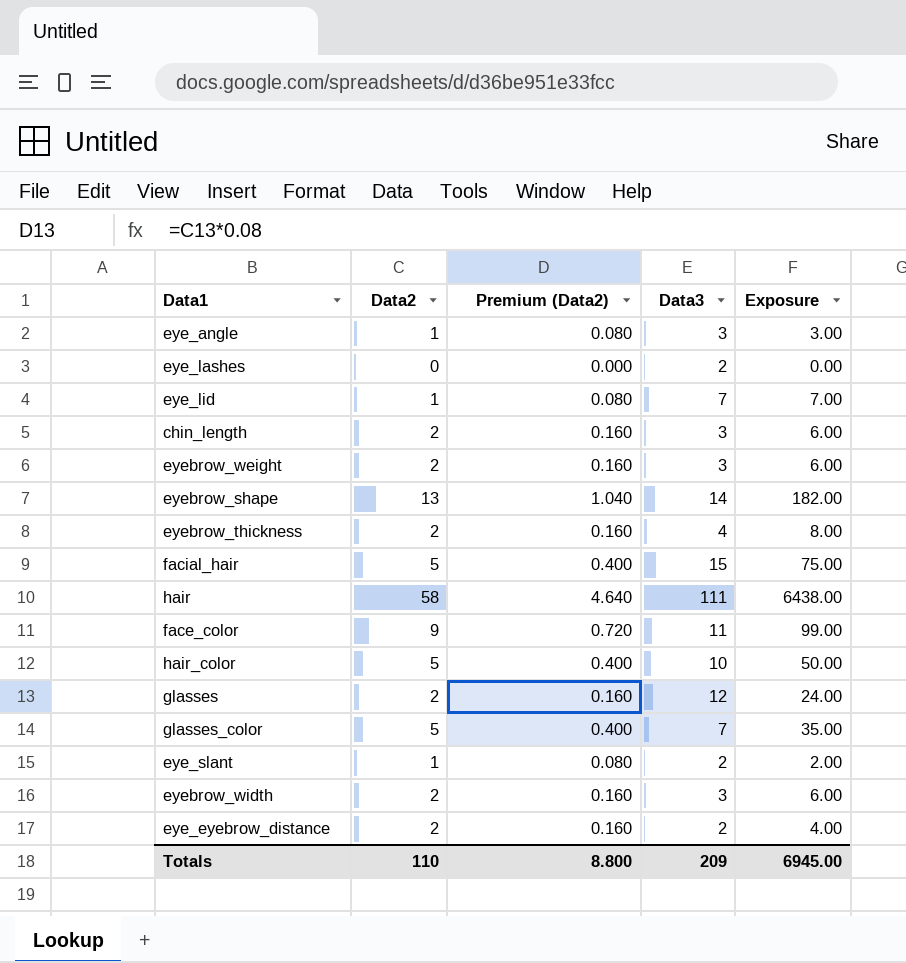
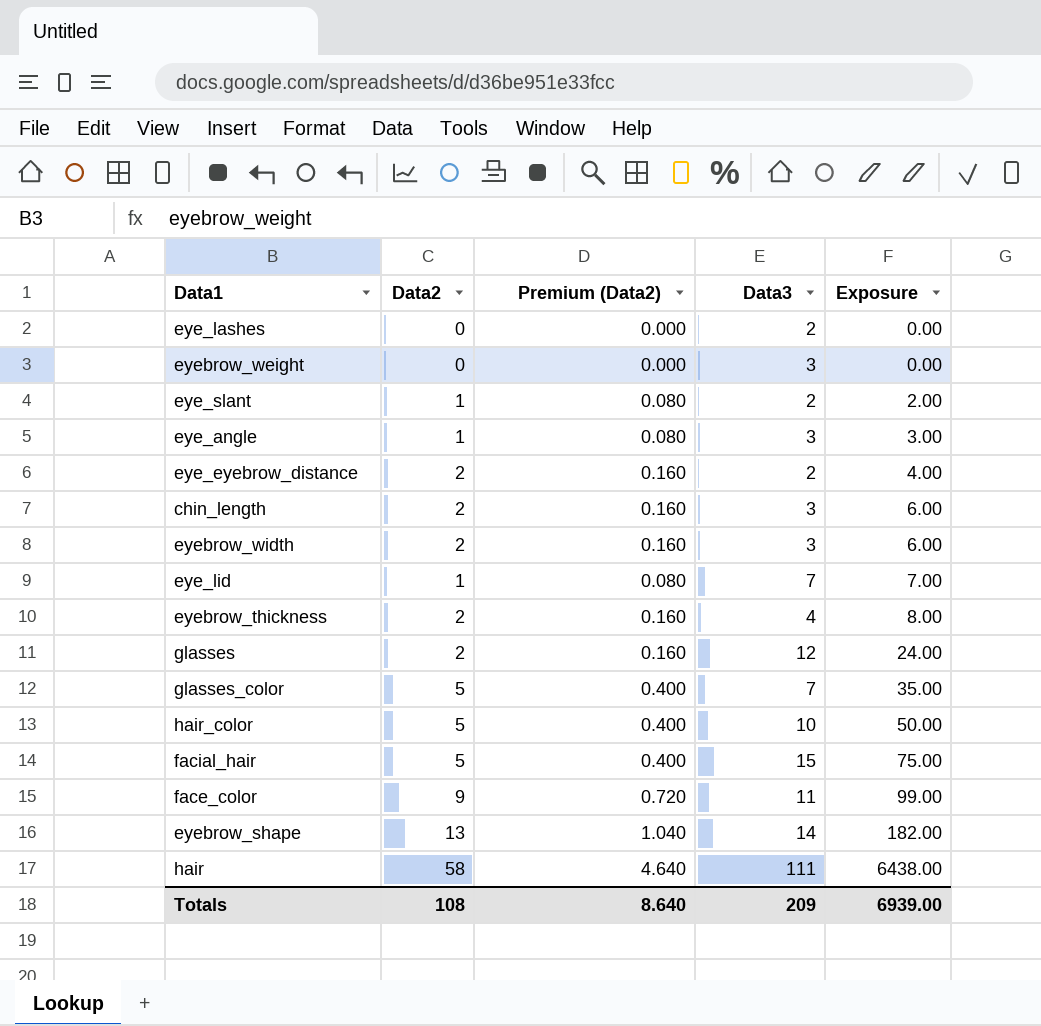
row order: none -> Exposure ascending
eyebrow_weight | Data2: 2 -> 0
eyebrow_weight | Premium (Data2): 0.160 -> 0.000
eyebrow_weight | Exposure: 6.00 -> 0.00
Totals | Data2: 110 -> 108
Totals | Premium (Data2): 8.800 -> 8.640
Totals | Exposure: 6945.00 -> 6939.00

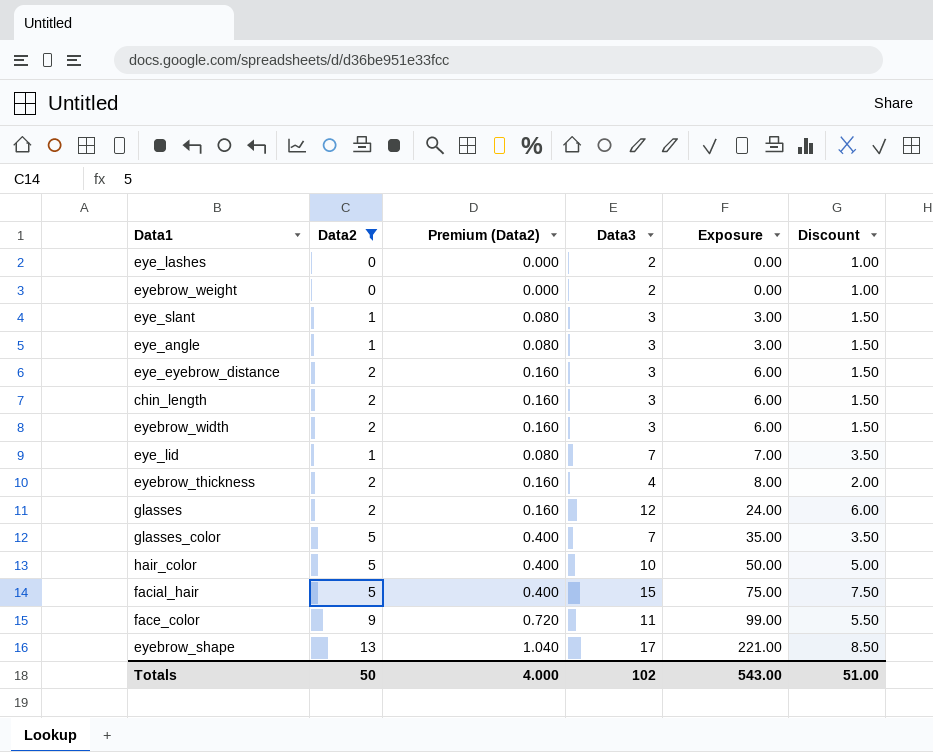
filter: none -> Data2 != 58
column Discount | formula: none -> [Data3] * 0.5
eyebrow_weight | Data3: 3 -> 2
eye_slant | Data3: 2 -> 3
eye_slant | Exposure: 2.00 -> 3.00
eye_eyebrow_distance | Data3: 2 -> 3
eye_eyebrow_distance | Exposure: 4.00 -> 6.00
eyebrow_shape | Data3: 14 -> 17
eyebrow_shape | Exposure: 182.00 -> 221.00
Totals | Data2: 108 -> 50
Totals | Premium (Data2): 8.640 -> 4.000
Totals | Data3: 209 -> 102
Totals | Exposure: 6939.00 -> 543.00

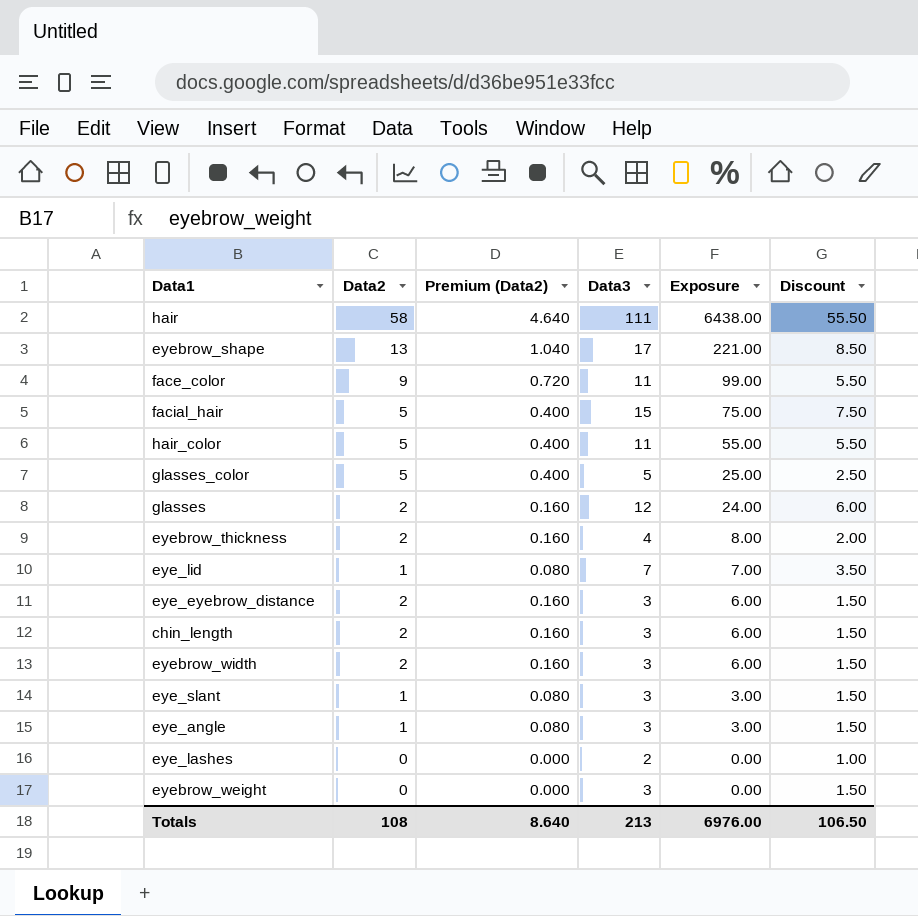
filter: Data2 != 58 -> none
row order: Exposure ascending -> Exposure descending
hair_color | Data3: 10 -> 11
hair_color | Exposure: 50.00 -> 55.00
hair_color | Discount: 5.00 -> 5.50
glasses_color | Data3: 7 -> 5
glasses_color | Exposure: 35.00 -> 25.00
glasses_color | Discount: 3.50 -> 2.50
eyebrow_weight | Data3: 2 -> 3
eyebrow_weight | Discount: 1.00 -> 1.50
Totals | Data2: 50 -> 108
Totals | Premium (Data2): 4.000 -> 8.640
Totals | Data3: 102 -> 213
Totals | Exposure: 543.00 -> 6976.00
Totals | Discount: 51.00 -> 106.50

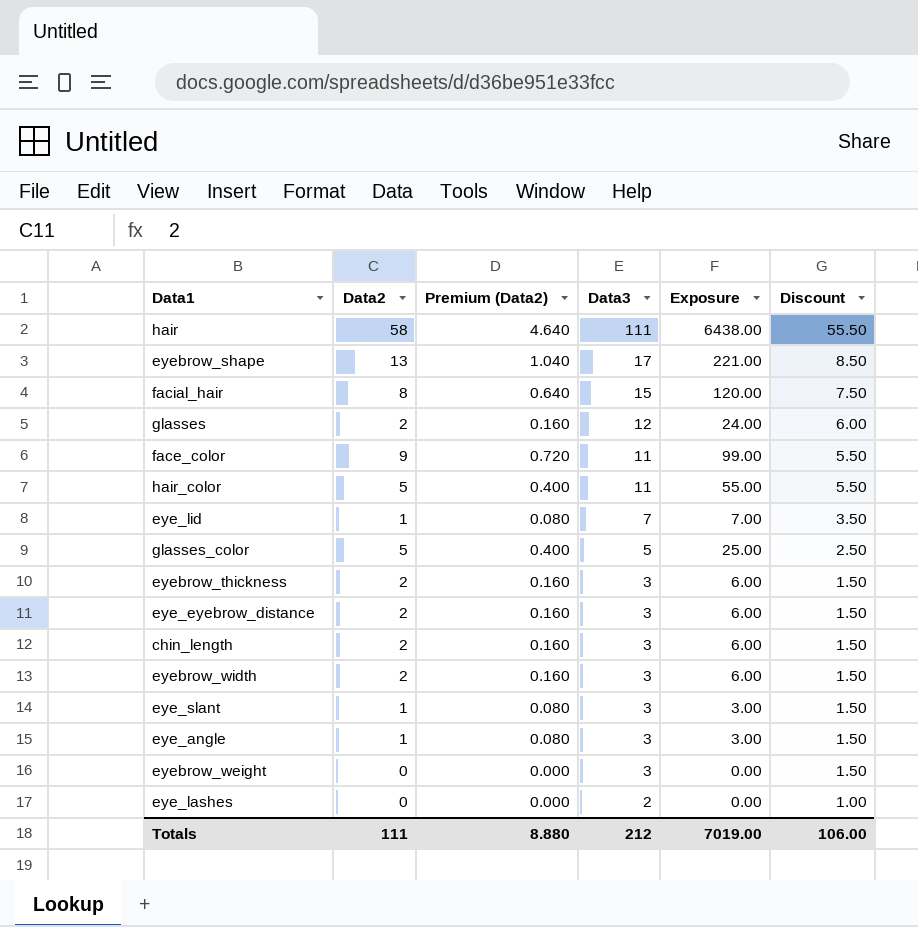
row order: Exposure descending -> Data3 descending
facial_hair | Data2: 5 -> 8
facial_hair | Premium (Data2): 0.400 -> 0.640
facial_hair | Exposure: 75.00 -> 120.00
eyebrow_thickness | Data3: 4 -> 3
eyebrow_thickness | Exposure: 8.00 -> 6.00
eyebrow_thickness | Discount: 2.00 -> 1.50
Totals | Data2: 108 -> 111
Totals | Premium (Data2): 8.640 -> 8.880
Totals | Data3: 213 -> 212
Totals | Exposure: 6976.00 -> 7019.00
Totals | Discount: 106.50 -> 106.00

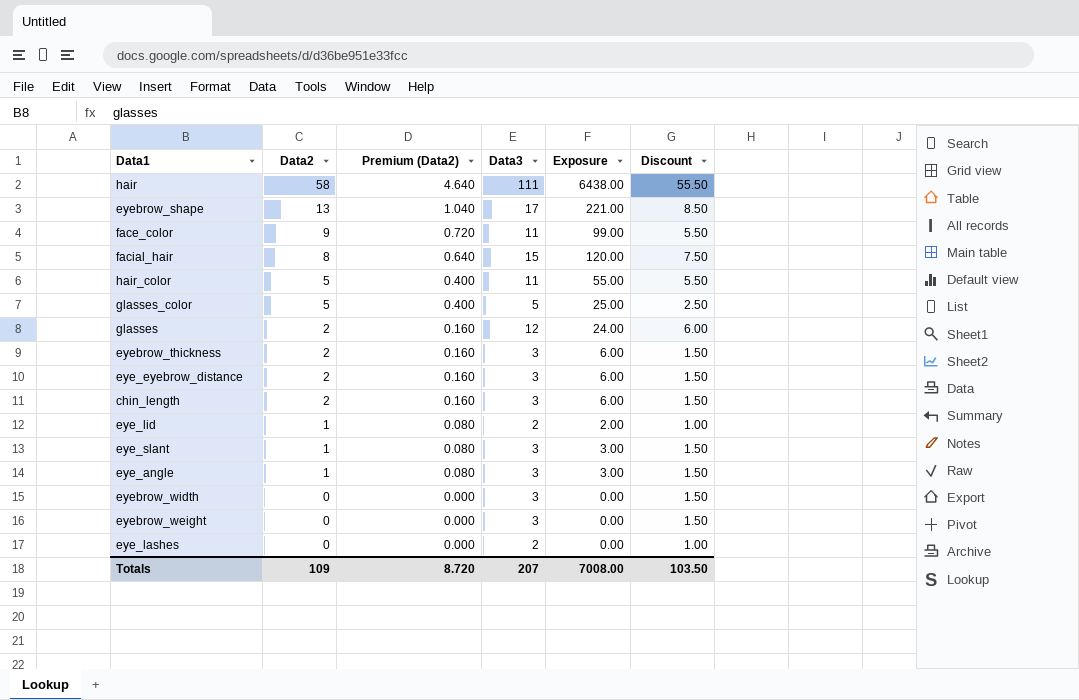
row order: Data3 descending -> Data2 descending
eye_lid | Data3: 7 -> 2
eye_lid | Exposure: 7.00 -> 2.00
eye_lid | Discount: 3.50 -> 1.00
eyebrow_width | Data2: 2 -> 0
eyebrow_width | Premium (Data2): 0.160 -> 0.000
eyebrow_width | Exposure: 6.00 -> 0.00
Totals | Data2: 111 -> 109
Totals | Premium (Data2): 8.880 -> 8.720
Totals | Data3: 212 -> 207
Totals | Exposure: 7019.00 -> 7008.00
Totals | Discount: 106.00 -> 103.50

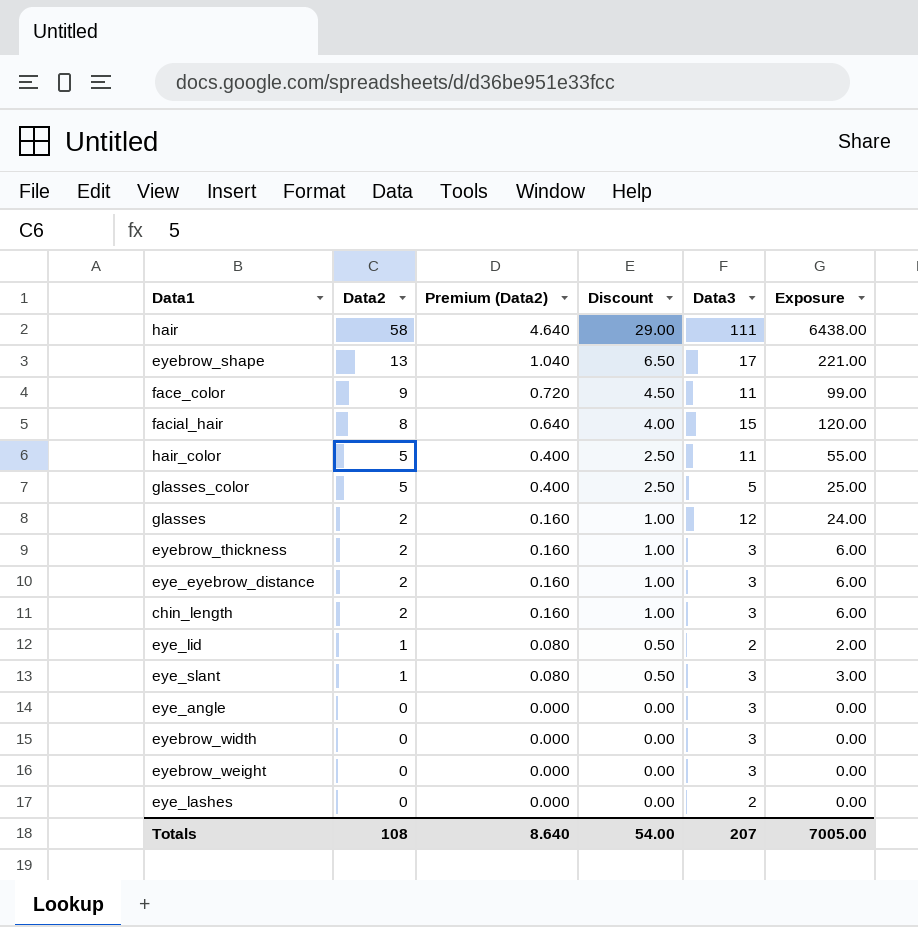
column Discount | formula: [Data3] * 0.5 -> [Data2] * 0.5
column Discount | position: 6 -> 4
eye_angle | Data2: 1 -> 0
eye_angle | Premium (Data2): 0.080 -> 0.000
eye_angle | Exposure: 3.00 -> 0.00
Totals | Data2: 109 -> 108
Totals | Premium (Data2): 8.720 -> 8.640
Totals | Discount: 103.50 -> 54.00
Totals | Exposure: 7008.00 -> 7005.00

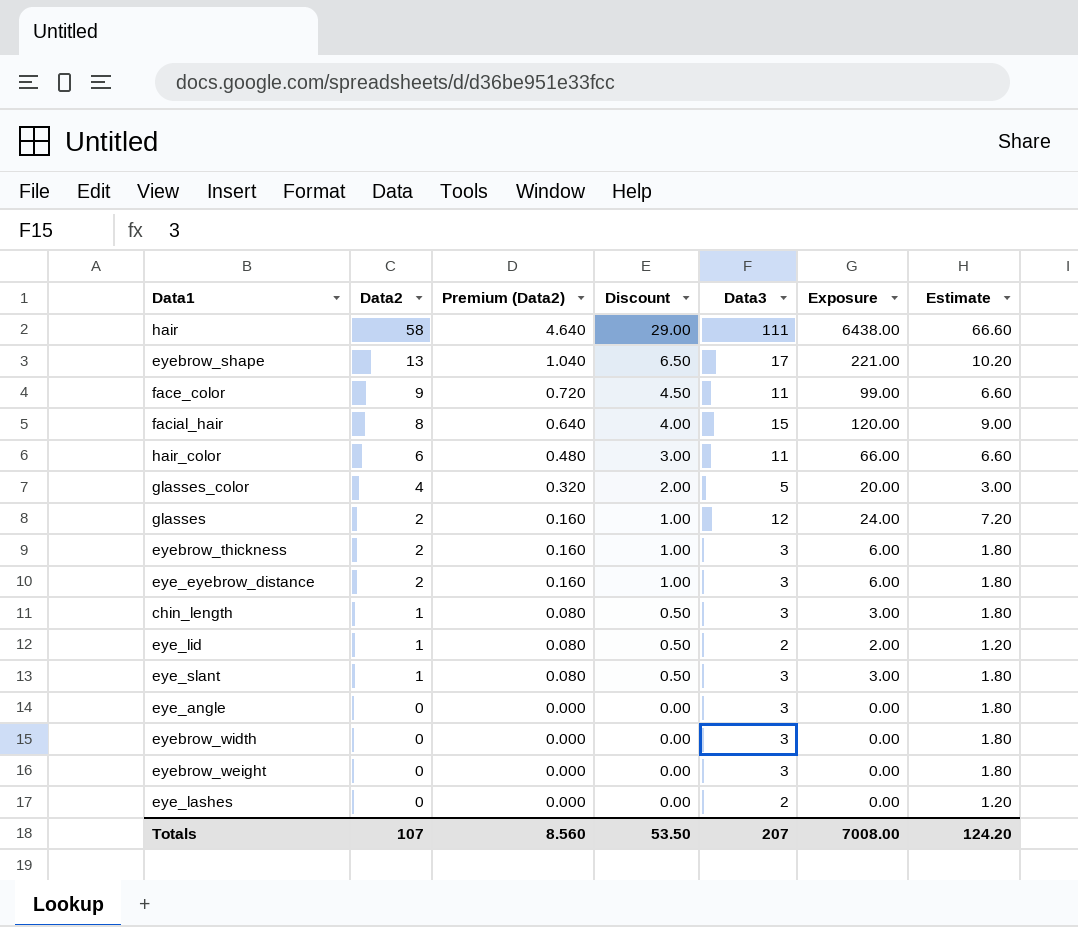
column Estimate | formula: none -> [Data3] * 0.6
hair_color | Data2: 5 -> 6
hair_color | Premium (Data2): 0.400 -> 0.480
hair_color | Discount: 2.50 -> 3.00
hair_color | Exposure: 55.00 -> 66.00
glasses_color | Data2: 5 -> 4
glasses_color | Premium (Data2): 0.400 -> 0.320
glasses_color | Discount: 2.50 -> 2.00
glasses_color | Exposure: 25.00 -> 20.00
chin_length | Data2: 2 -> 1
chin_length | Premium (Data2): 0.160 -> 0.080
chin_length | Discount: 1.00 -> 0.50
chin_length | Exposure: 6.00 -> 3.00
Totals | Data2: 108 -> 107
Totals | Premium (Data2): 8.640 -> 8.560
Totals | Discount: 54.00 -> 53.50
Totals | Exposure: 7005.00 -> 7008.00

